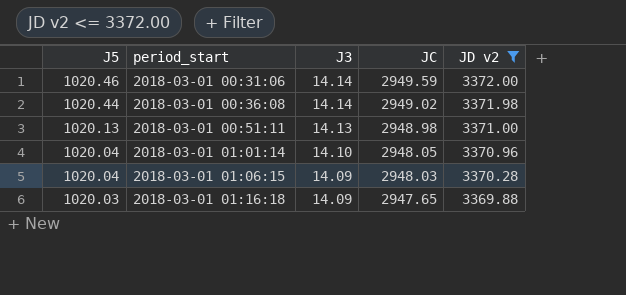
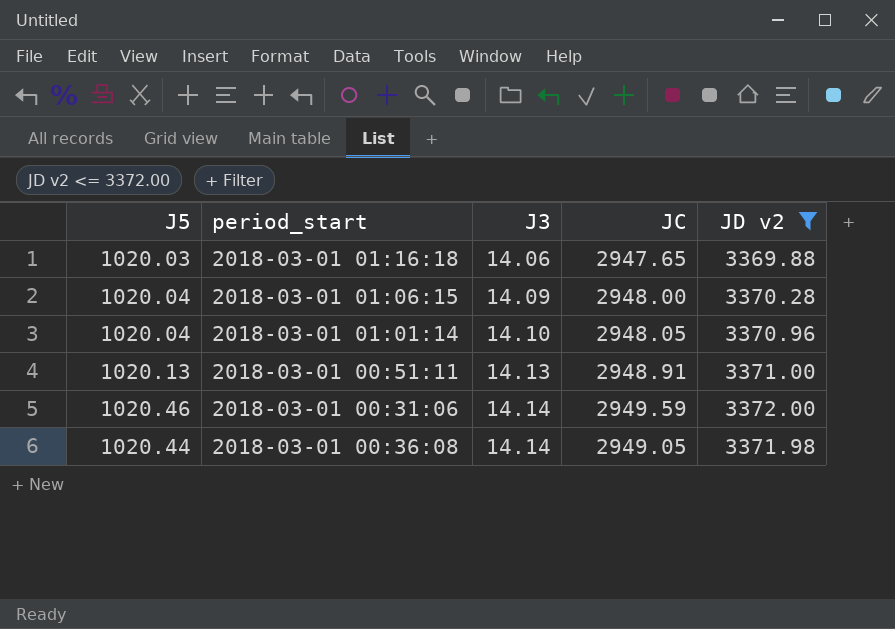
row order: J5 descending -> J3 ascending
2018-03-01 01:16:18 | J3: 14.09 -> 14.06
2018-03-01 01:06:15 | JC: 2948.03 -> 2948.00
2018-03-01 00:51:11 | JC: 2948.98 -> 2948.91
2018-03-01 00:36:08 | JC: 2949.02 -> 2949.05

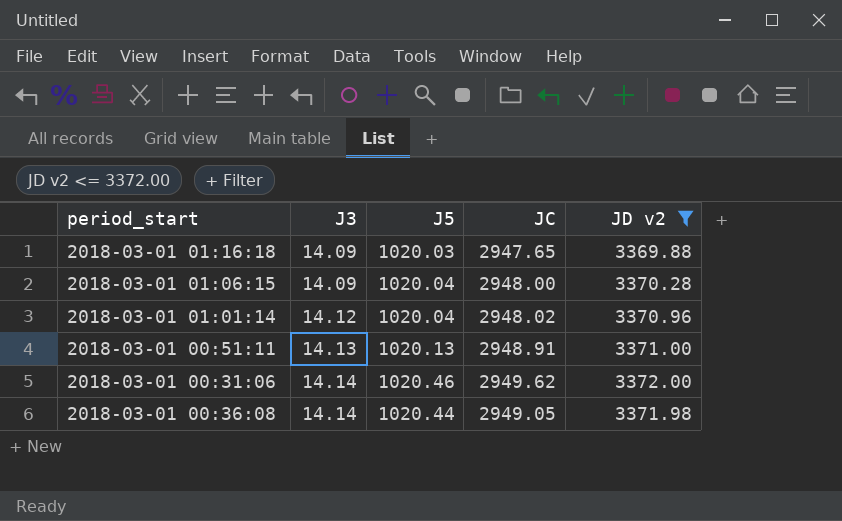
column J5 | position: 1 -> 3
2018-03-01 01:16:18 | J3: 14.06 -> 14.09
2018-03-01 01:01:14 | J3: 14.10 -> 14.12
2018-03-01 01:01:14 | JC: 2948.05 -> 2948.02
2018-03-01 00:31:06 | JC: 2949.59 -> 2949.62

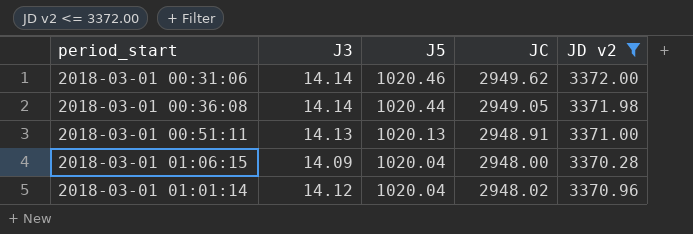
row order: J3 ascending -> J5 descending
row 2018-03-01 01:16:18: 14.09 | 1020.03 | 2947.65 | 3369.88 -> none

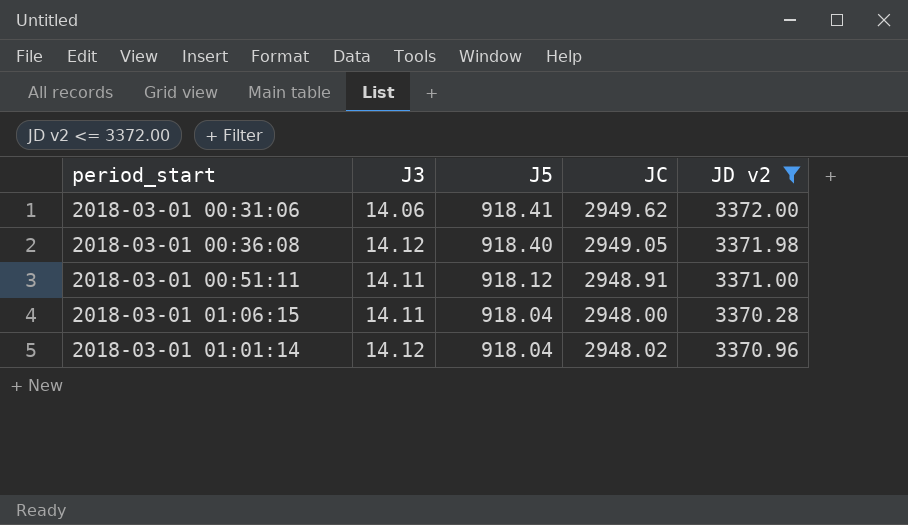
2018-03-01 00:31:06 | J3: 14.14 -> 14.06
2018-03-01 00:31:06 | J5: 1020.46 -> 918.41
2018-03-01 00:36:08 | J3: 14.14 -> 14.12
2018-03-01 00:36:08 | J5: 1020.44 -> 918.40
2018-03-01 00:51:11 | J3: 14.13 -> 14.11
2018-03-01 00:51:11 | J5: 1020.13 -> 918.12
2018-03-01 01:06:15 | J3: 14.09 -> 14.11
2018-03-01 01:06:15 | J5: 1020.04 -> 918.04
2018-03-01 01:01:14 | J5: 1020.04 -> 918.04

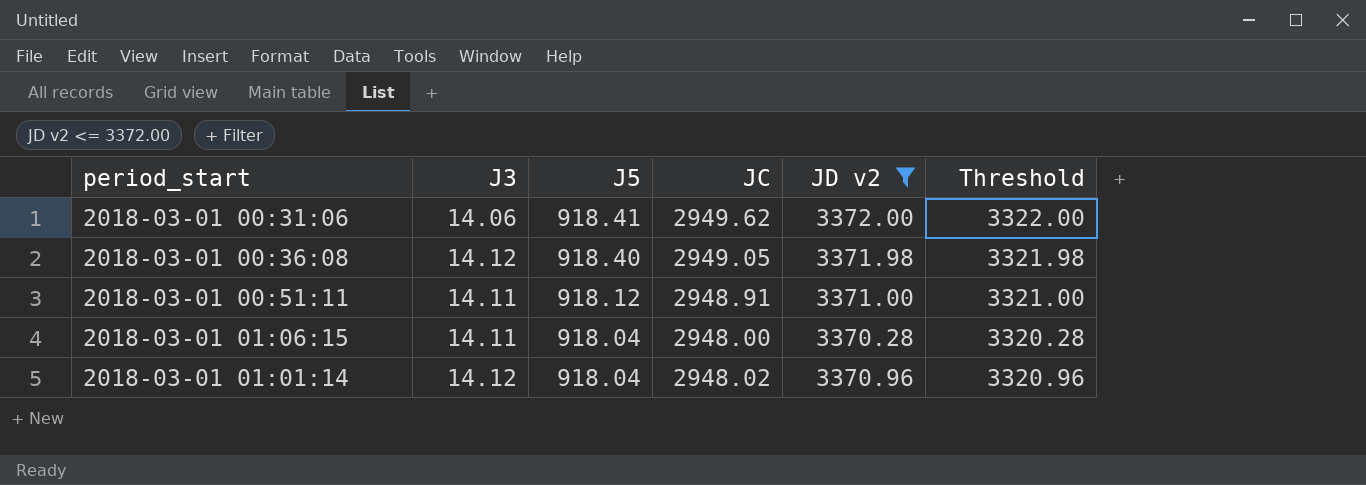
column Threshold | formula: none -> [JD v2] - 50

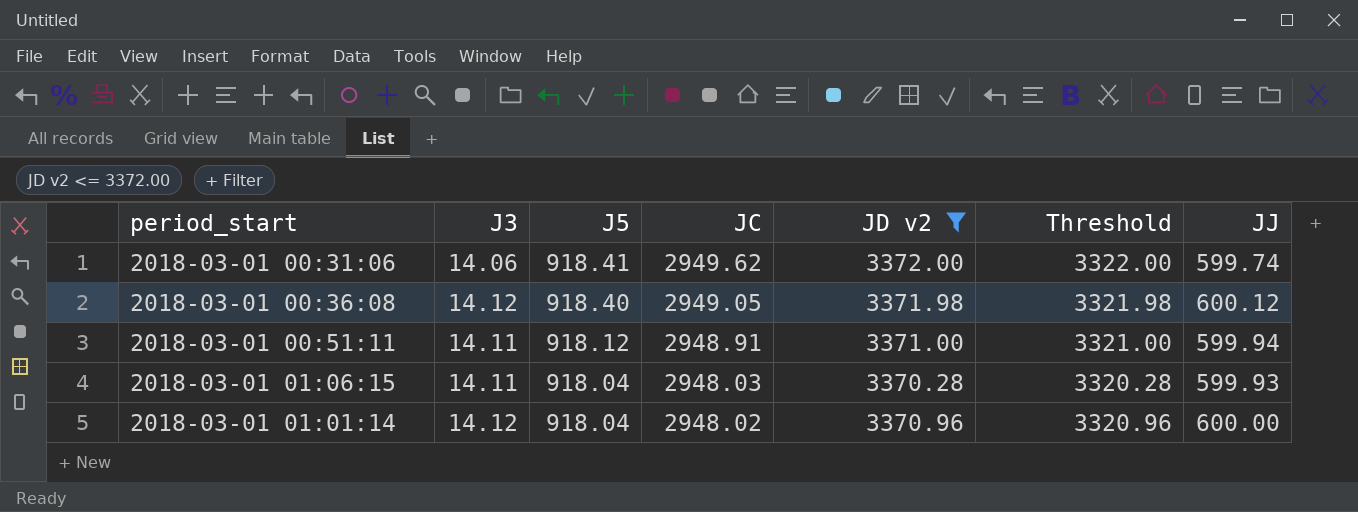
column JJ | position: none -> 7
2018-03-01 01:06:15 | JC: 2948.00 -> 2948.03

